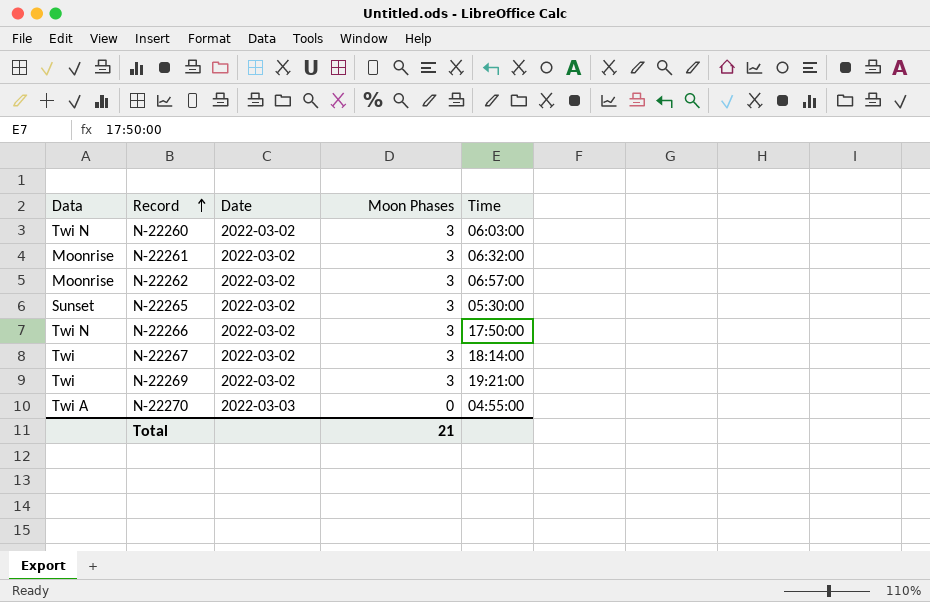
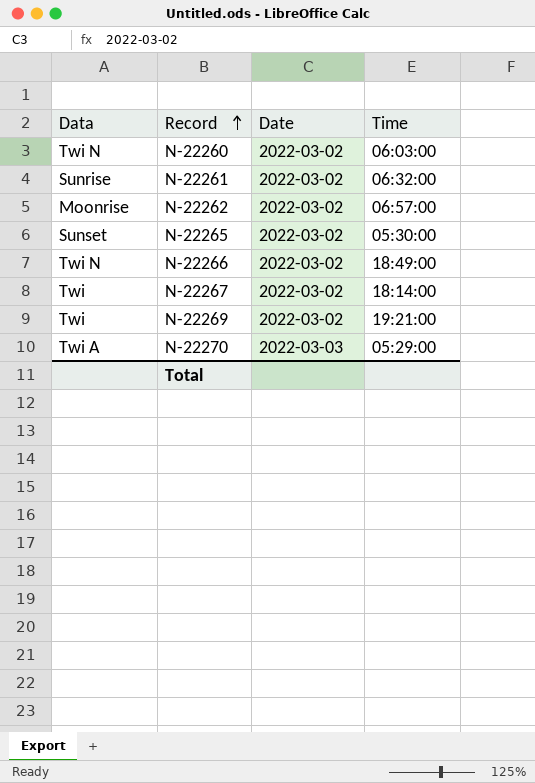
column Moon Phases | position: 4 -> none
N-22261 | Data: Moonrise -> Sunrise
N-22266 | Time: 17:50:00 -> 18:49:00
N-22270 | Time: 04:55:00 -> 05:29:00

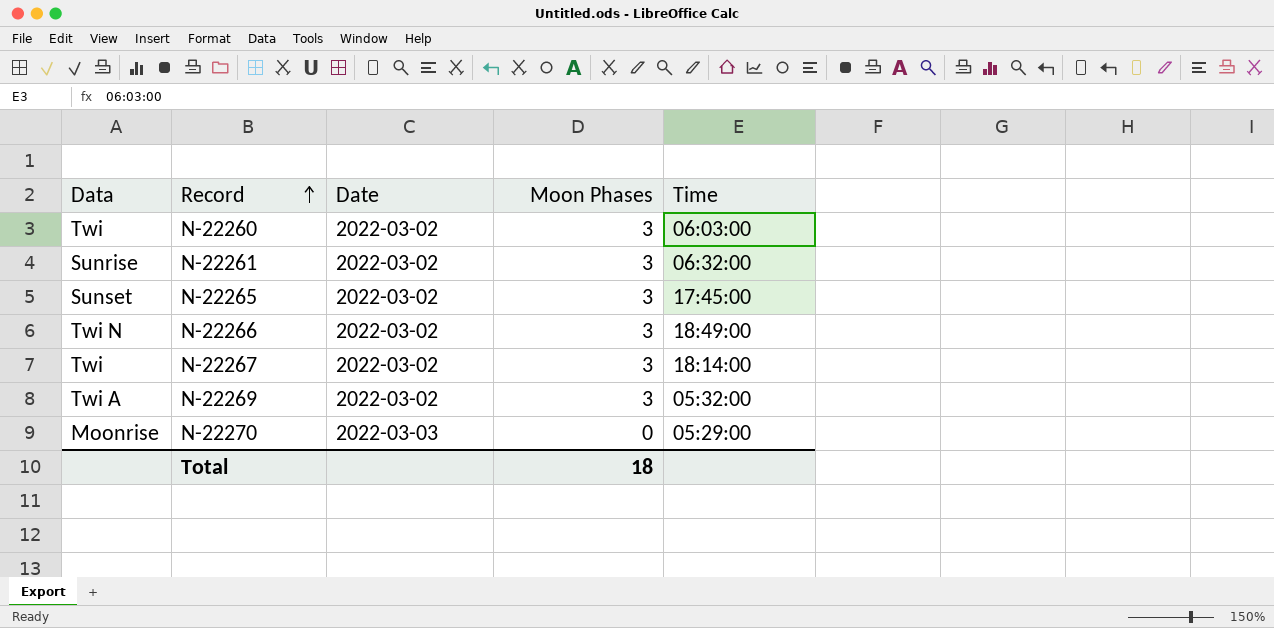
column Moon Phases | position: none -> 4
row N-22262: Moonrise | 2022-03-02 | 06:57:00 -> none
N-22260 | Data: Twi N -> Twi
N-22265 | Time: 05:30:00 -> 17:45:00
N-22269 | Data: Twi -> Twi A
N-22269 | Time: 19:21:00 -> 05:32:00
N-22270 | Data: Twi A -> Moonrise

